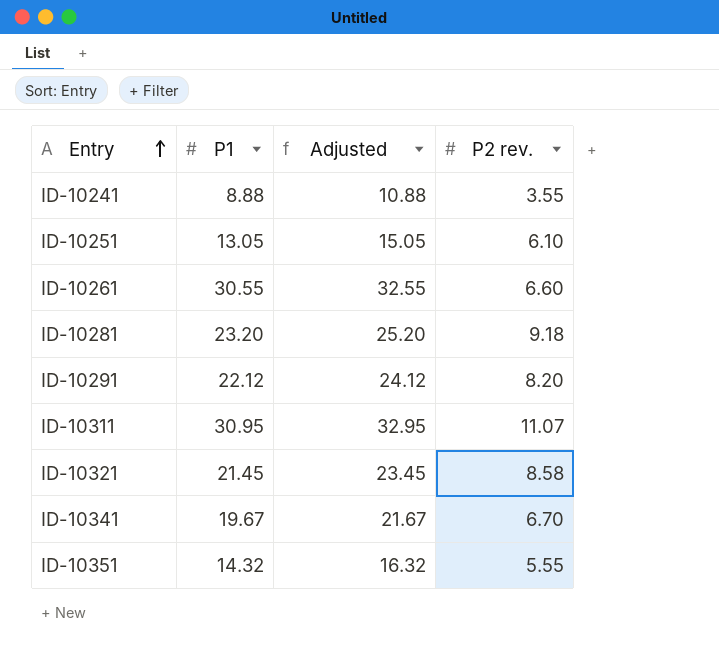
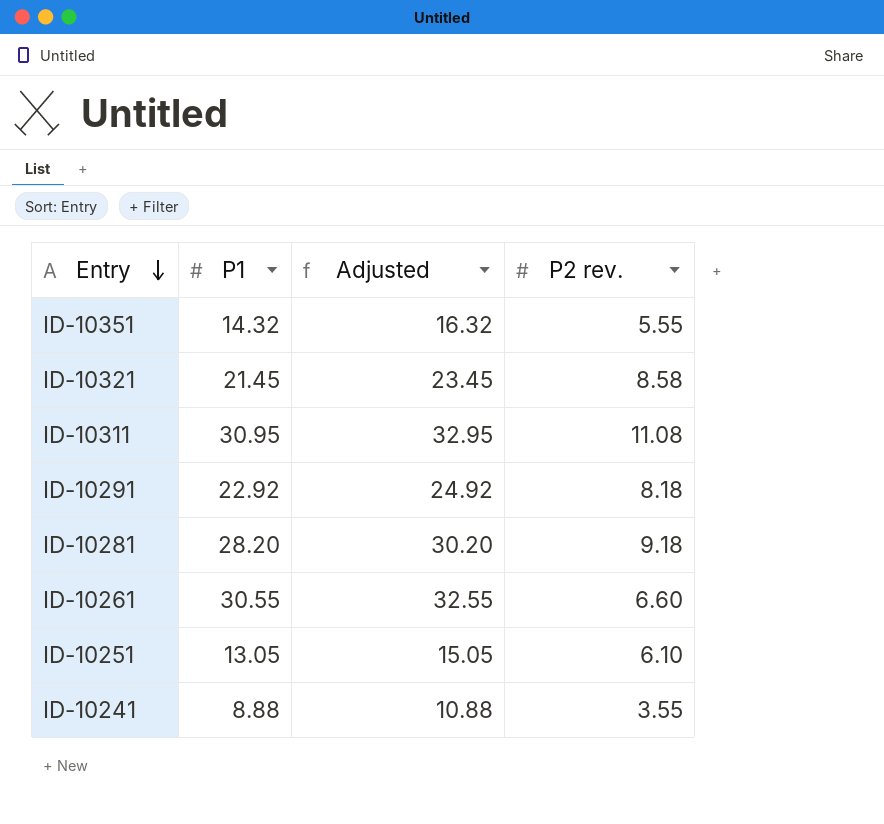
row order: Entry ascending -> Entry descending
row ID-10341: 19.67 | 21.67 | 6.70 -> none
ID-10311 | P2 rev.: 11.07 -> 11.08
ID-10291 | P1: 22.12 -> 22.92
ID-10291 | Adjusted: 24.12 -> 24.92
ID-10291 | P2 rev.: 8.20 -> 8.18
ID-10281 | P1: 23.20 -> 28.20
ID-10281 | Adjusted: 25.20 -> 30.20

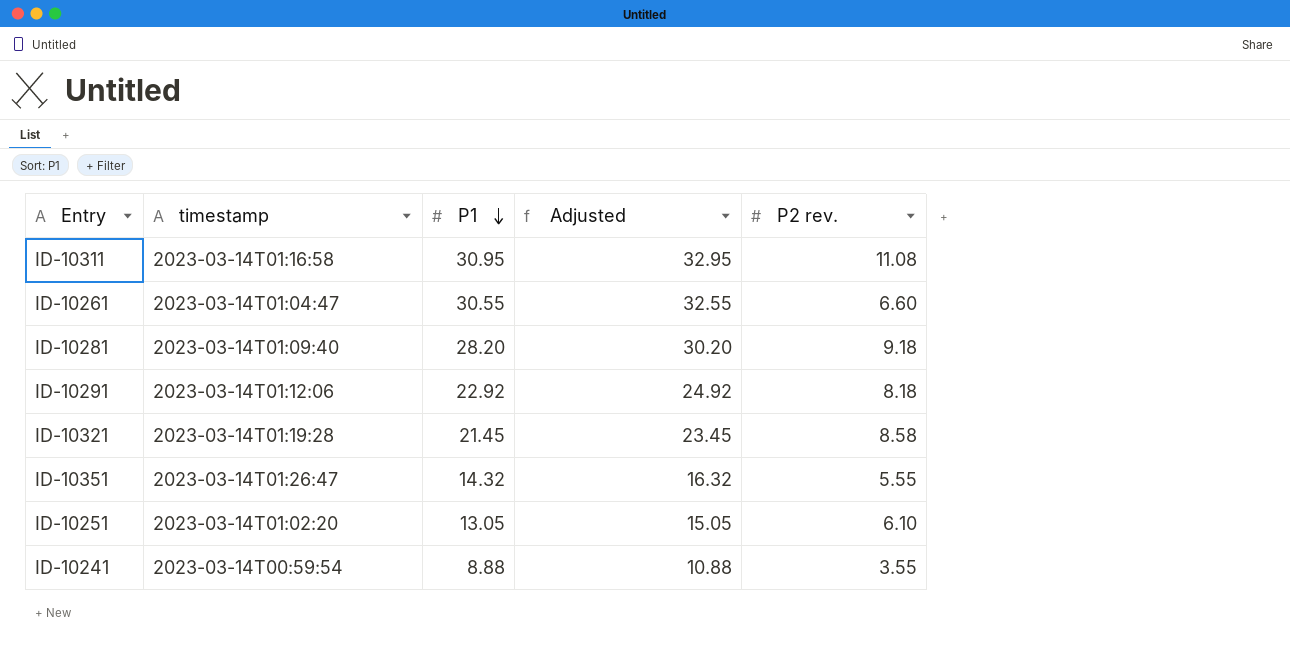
row order: Entry descending -> P1 descending
column timestamp | position: none -> 2

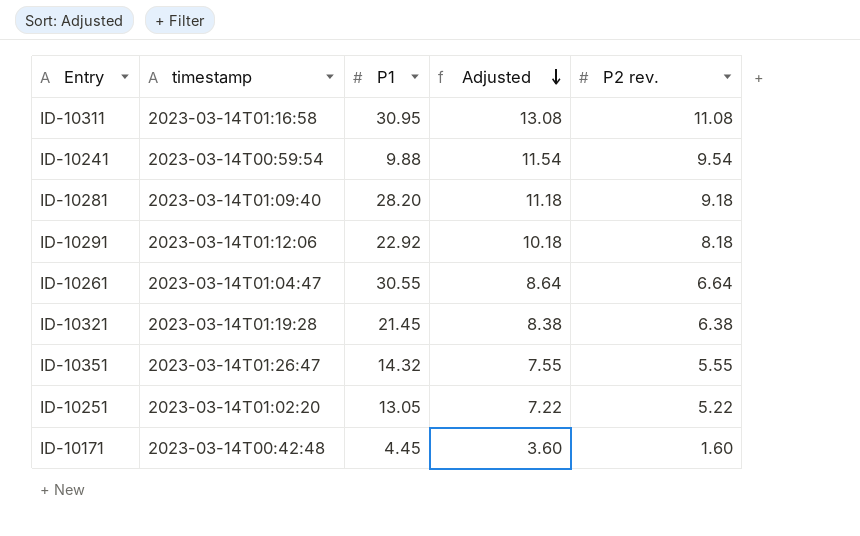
row order: P1 descending -> Adjusted descending
column Adjusted | formula: [P1] + 2 -> [P2 rev.] + 2
ID-10241 | P1: 8.88 -> 9.88
ID-10241 | P2 rev.: 3.55 -> 9.54
ID-10261 | P2 rev.: 6.60 -> 6.64
ID-10321 | P2 rev.: 8.58 -> 6.38
ID-10251 | P2 rev.: 6.10 -> 5.22
row ID-10171: none -> 2023-03-14T00:42:48 | 4.45 | 3.60 | 1.60

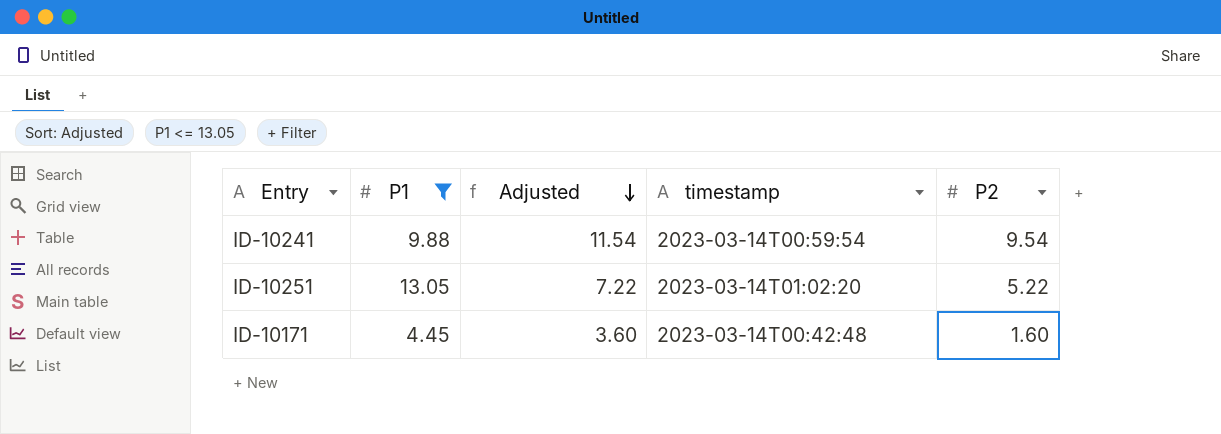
filter: none -> P1 <= 13.05
column timestamp | position: 2 -> 4
column name: P2 rev. -> P2

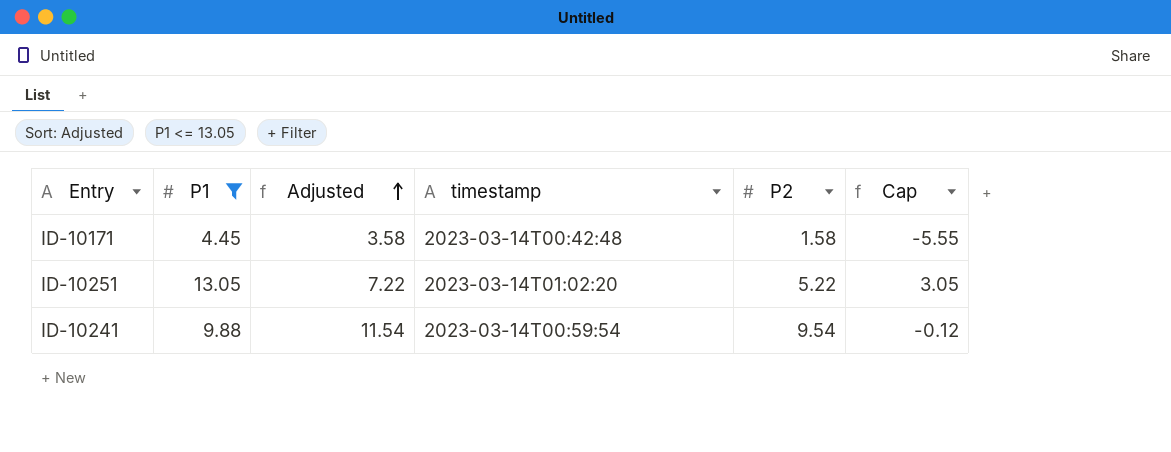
row order: Adjusted descending -> Adjusted ascending
column Cap | formula: none -> [P1] - 10
ID-10171 | Adjusted: 3.60 -> 3.58
ID-10171 | P2: 1.60 -> 1.58

